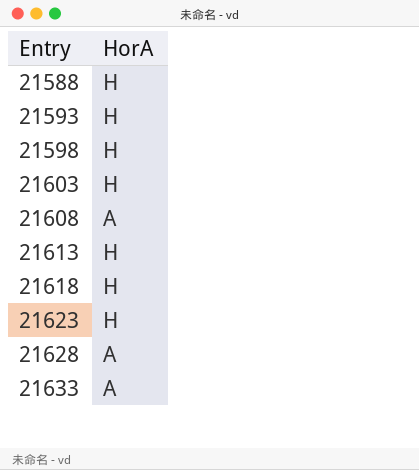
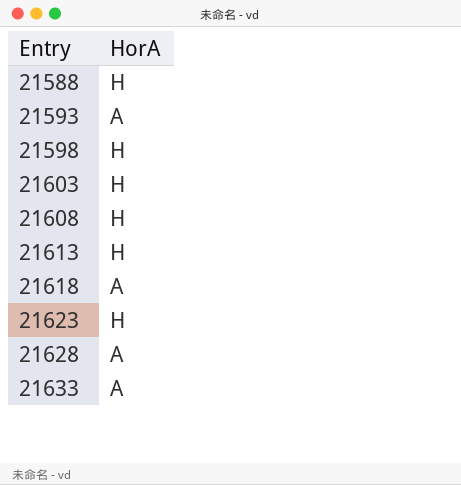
21593 | HorA: H -> A
21608 | HorA: A -> H
21618 | HorA: H -> A

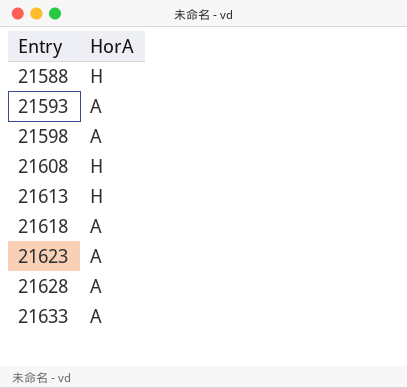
row 21603: H -> none
21598 | HorA: H -> A
21623 | HorA: H -> A

